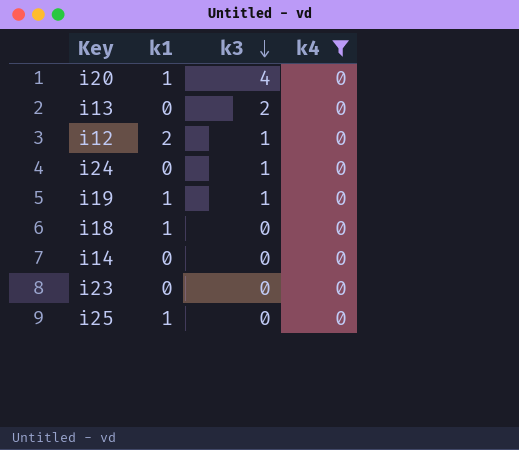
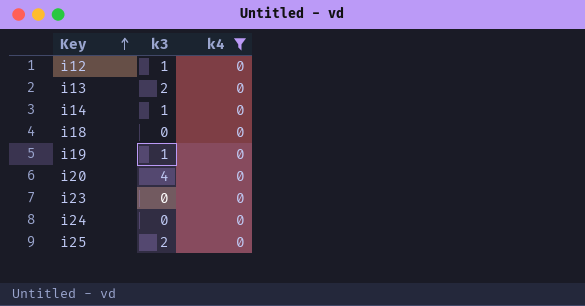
row order: k3 descending -> Key ascending
column k1 | position: 2 -> none
i14 | k3: 0 -> 1
i24 | k3: 1 -> 0
i25 | k3: 0 -> 2

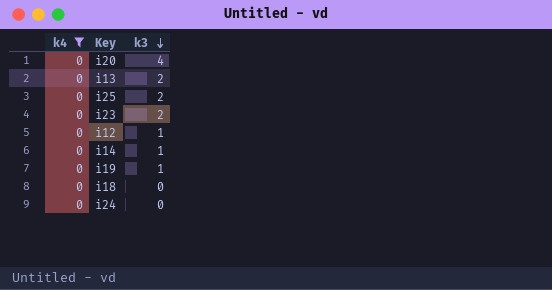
row order: Key ascending -> k3 descending
column k4 | position: 3 -> 1
i23 | k3: 0 -> 2

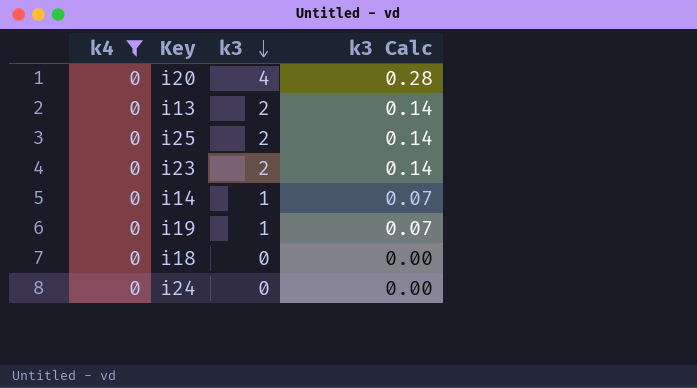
column k3 Calc | formula: none -> [k3] * 0.07
row i12: 0 | 1 -> none

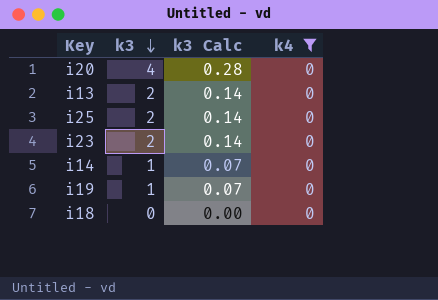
column k4 | position: 1 -> 4
row i24: 0 | 0 | 0.00 -> none

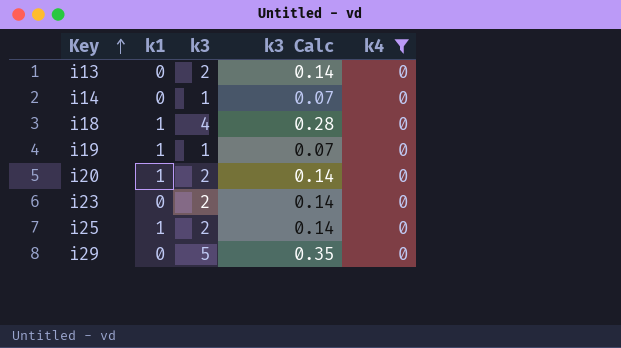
row order: k3 descending -> Key ascending
column k1 | position: none -> 2
i18 | k3: 0 -> 4
i18 | k3 Calc: 0.00 -> 0.28
i20 | k3: 4 -> 2
i20 | k3 Calc: 0.28 -> 0.14
row i29: none -> 0 | 5 | 0.35 | 0

